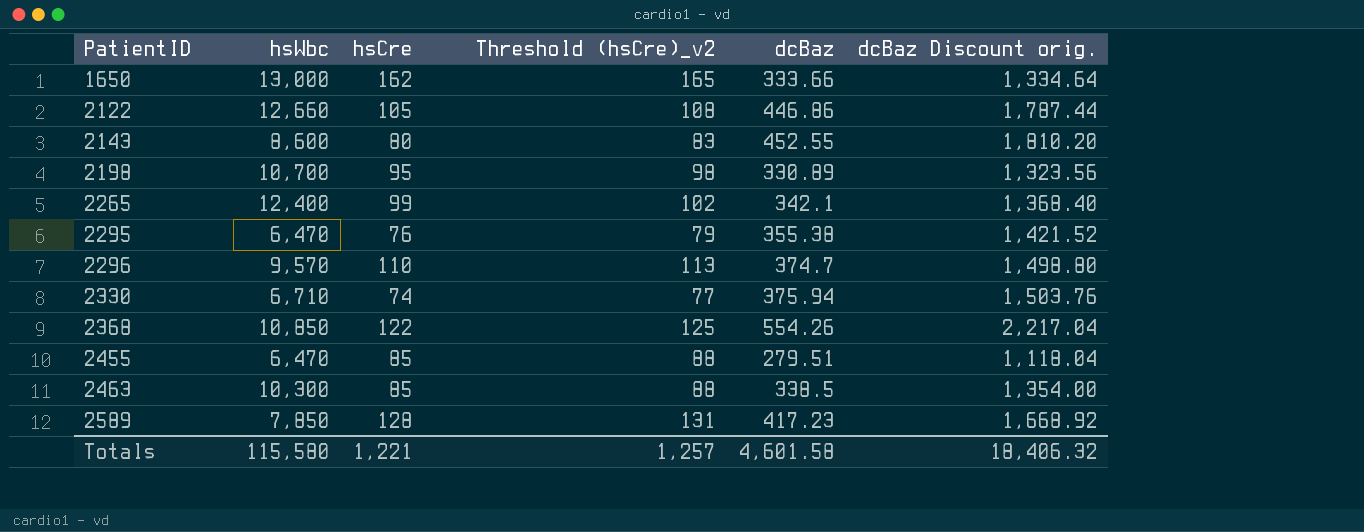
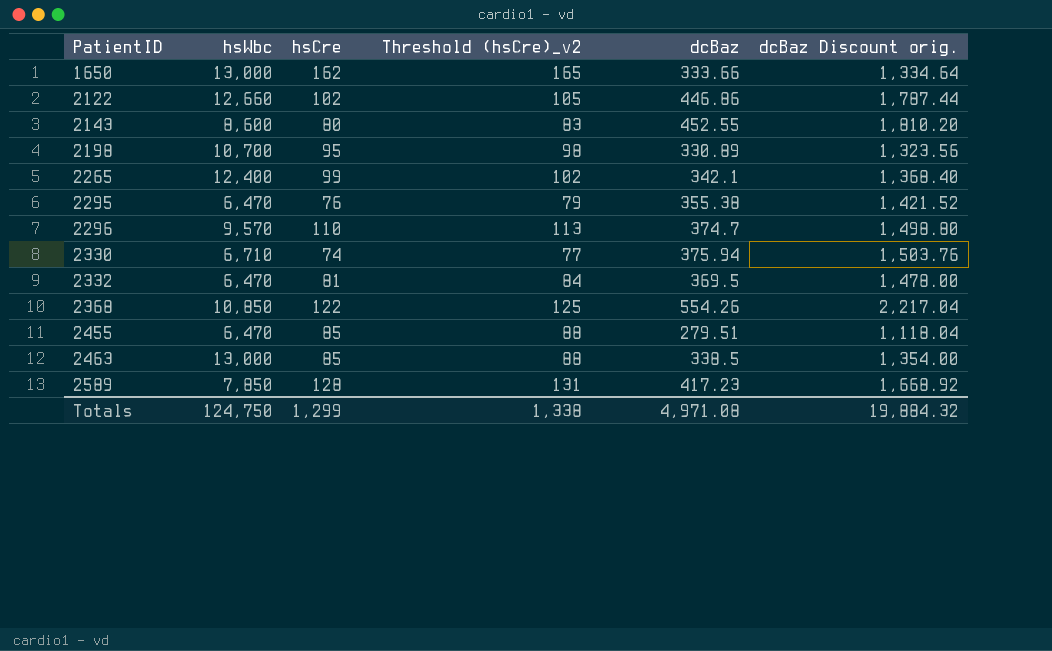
2122 | hsCre: 105 -> 102
2122 | Threshold (hsCre)_v2: 108 -> 105
row 2332: none -> 6,470 | 81 | 84 | 369.5 | 1,478.00
2463 | hsWbc: 10,300 -> 13,000
Totals | hsWbc: 115,580 -> 124,750
Totals | hsCre: 1,221 -> 1,299
Totals | Threshold (hsCre)_v2: 1,257 -> 1,338
Totals | dcBaz: 4,601.58 -> 4,971.08
Totals | dcBaz Discount orig.: 18,406.32 -> 19,884.32

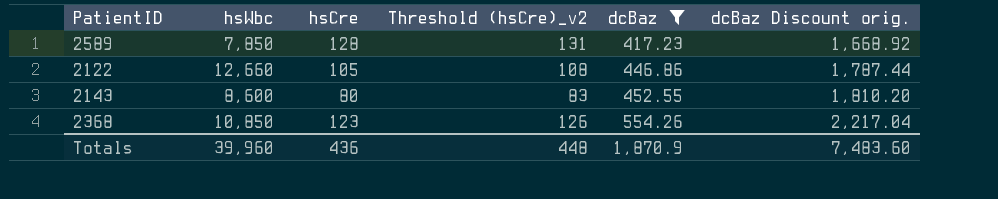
filter: none -> dcBaz >= 417.23
row order: PatientID ascending -> dcBaz ascending
2122 | hsCre: 102 -> 105
2122 | Threshold (hsCre)_v2: 105 -> 108
2368 | hsCre: 122 -> 123
2368 | Threshold (hsCre)_v2: 125 -> 126
Totals | hsWbc: 124,750 -> 39,960
Totals | hsCre: 1,299 -> 436
Totals | Threshold (hsCre)_v2: 1,338 -> 448
Totals | dcBaz: 4,971.08 -> 1,870.9
Totals | dcBaz Discount orig.: 19,884.32 -> 7,483.60

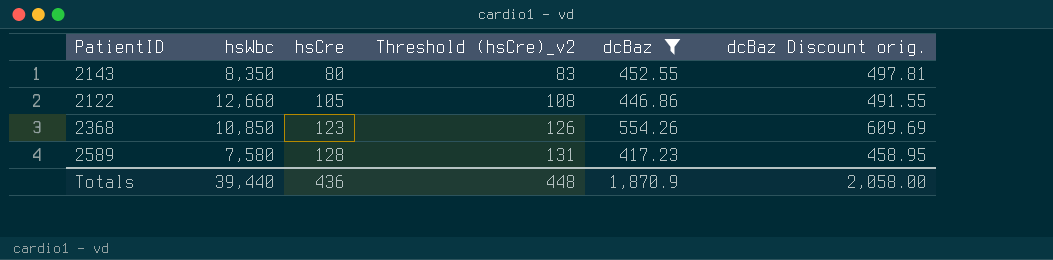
row order: dcBaz ascending -> hsCre ascending
column dcBaz Discount orig. | formula: [dcBaz] * 4 -> [dcBaz] * 1.1
2143 | hsWbc: 8,600 -> 8,350
2589 | hsWbc: 7,850 -> 7,580
Totals | hsWbc: 39,960 -> 39,440
Totals | dcBaz Discount orig.: 7,483.60 -> 2,058.00

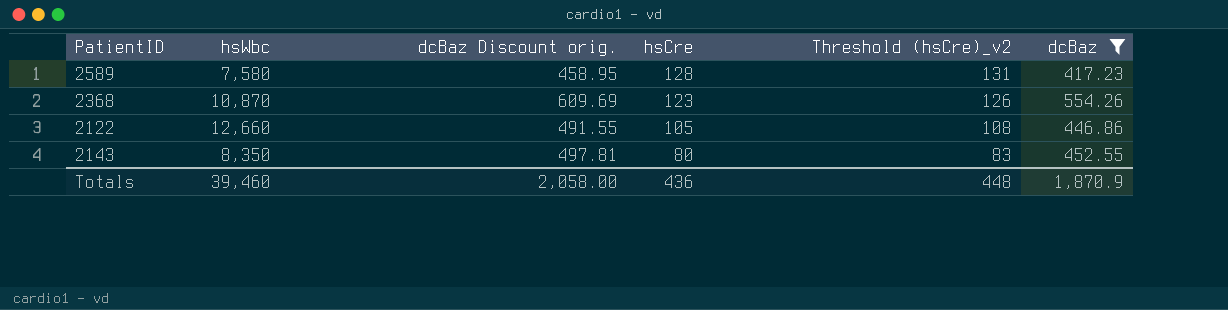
row order: hsCre ascending -> hsCre descending
column dcBaz Discount orig. | position: 6 -> 3
2368 | hsWbc: 10,850 -> 10,870
Totals | hsWbc: 39,440 -> 39,460

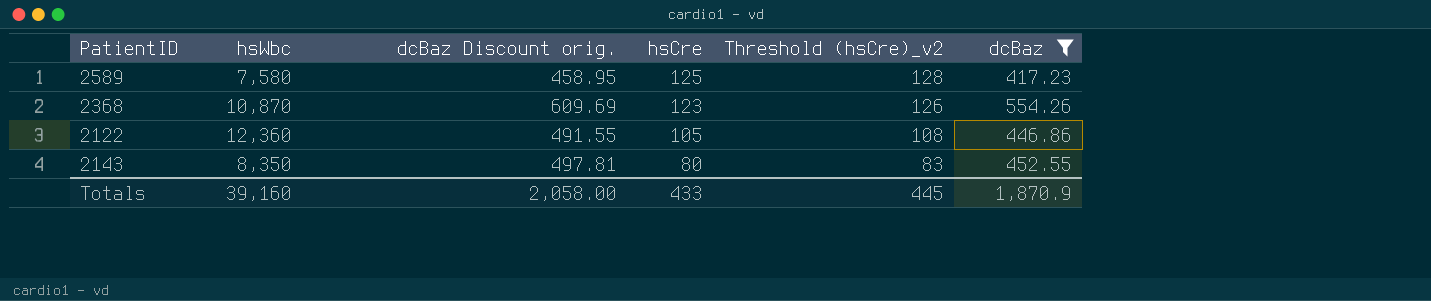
2589 | hsCre: 128 -> 125
2589 | Threshold (hsCre)_v2: 131 -> 128
2122 | hsWbc: 12,660 -> 12,360
Totals | hsWbc: 39,460 -> 39,160
Totals | hsCre: 436 -> 433
Totals | Threshold (hsCre)_v2: 448 -> 445

